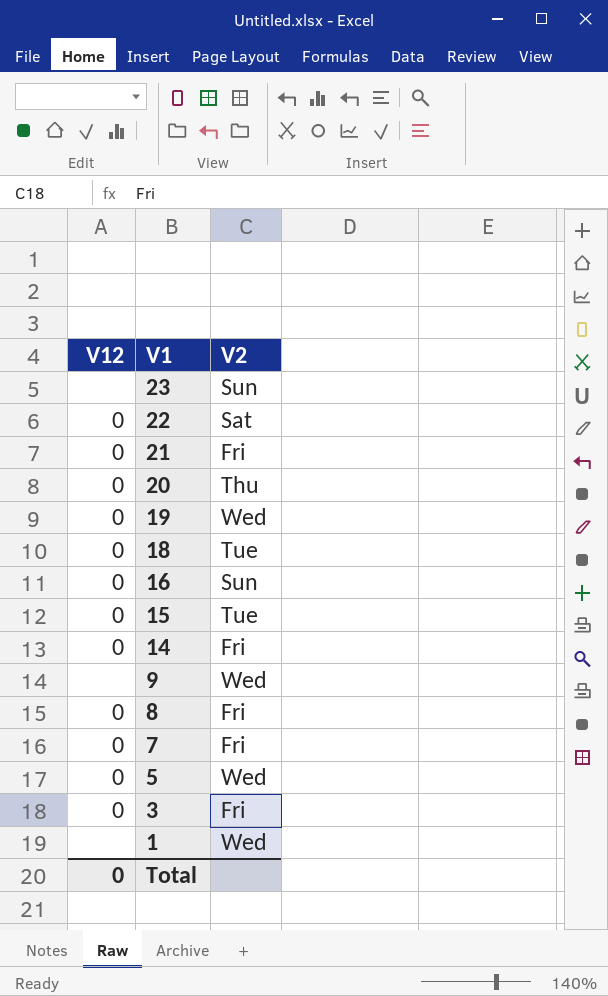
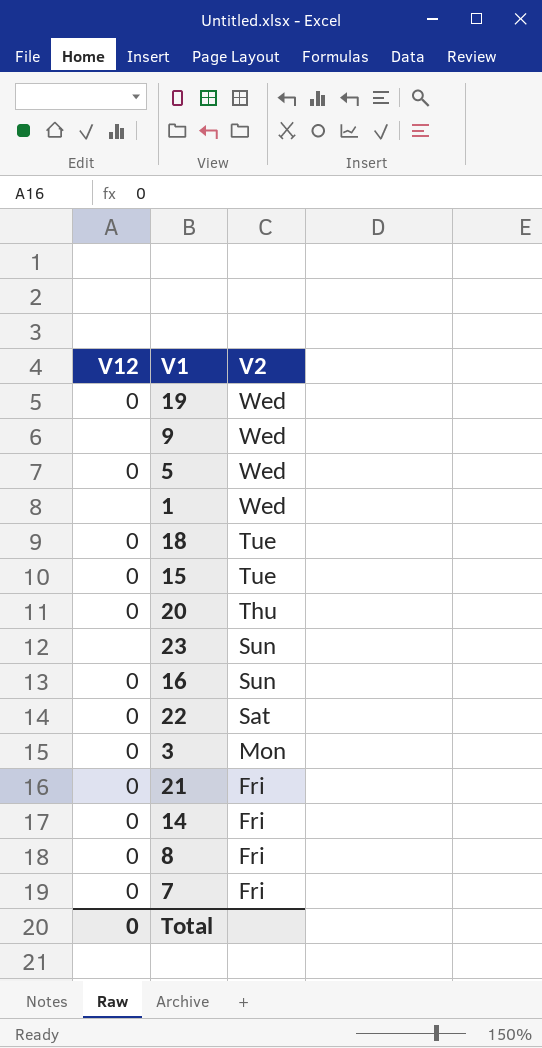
row order: V1 descending -> V2 descending
3 | V2: Fri -> Mon

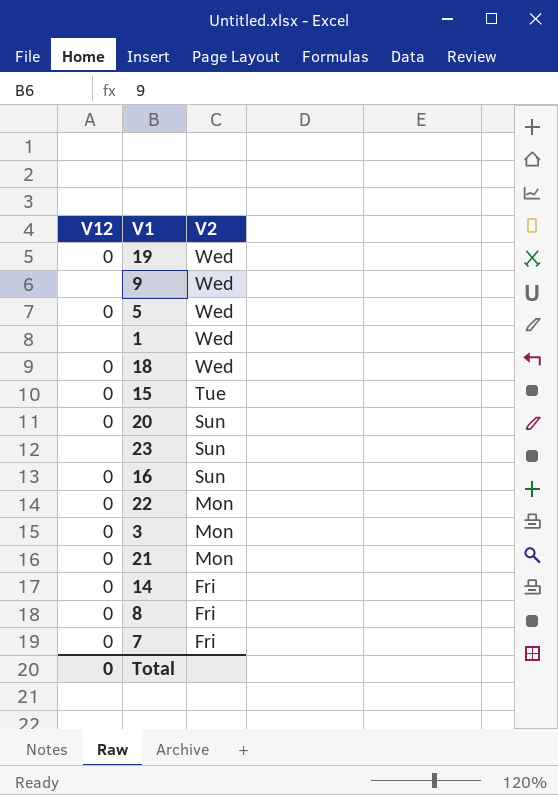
18 | V2: Tue -> Wed
20 | V2: Thu -> Sun
22 | V2: Sat -> Mon
21 | V2: Fri -> Mon

